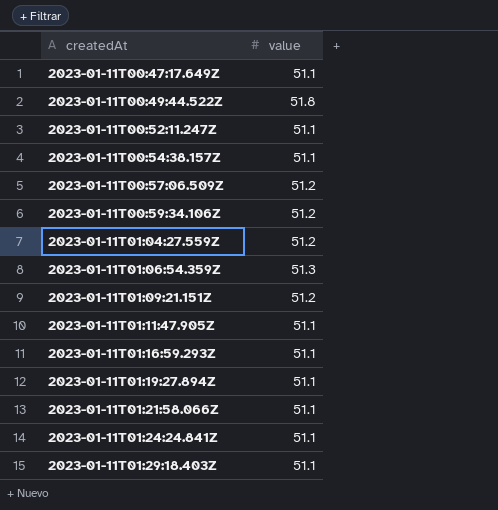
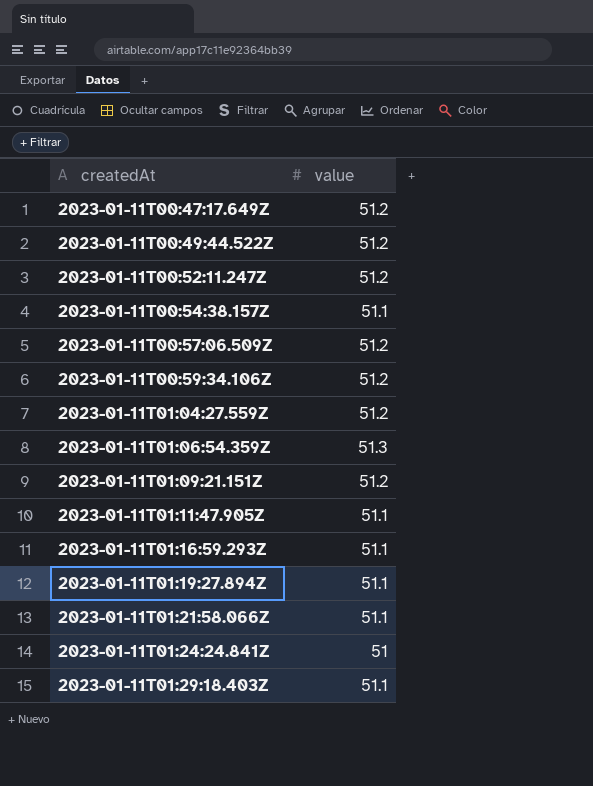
2023-01-11T00:47:17.649Z | value: 51.1 -> 51.2
2023-01-11T00:49:44.522Z | value: 51.8 -> 51.2
2023-01-11T00:52:11.247Z | value: 51.1 -> 51.2
2023-01-11T01:24:24.841Z | value: 51.1 -> 51

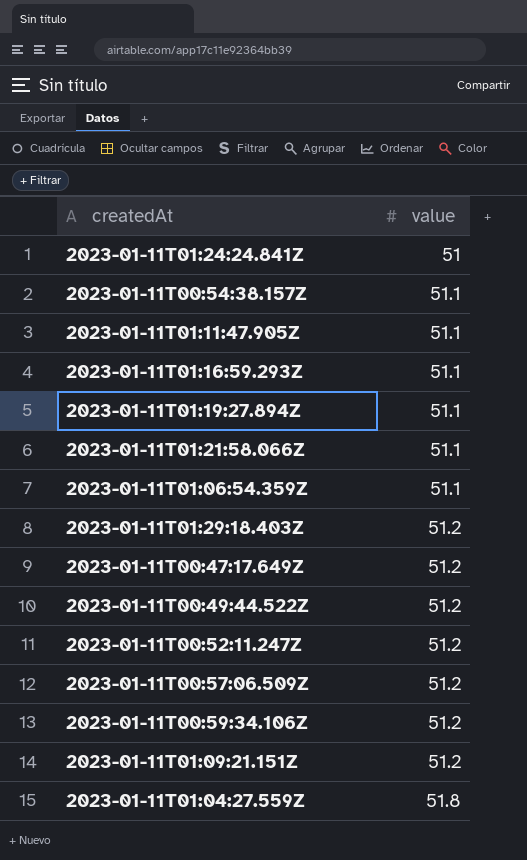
row order: createdAt ascending -> value ascending
2023-01-11T01:06:54.359Z | value: 51.3 -> 51.1
2023-01-11T01:29:18.403Z | value: 51.1 -> 51.2
2023-01-11T01:04:27.559Z | value: 51.2 -> 51.8

